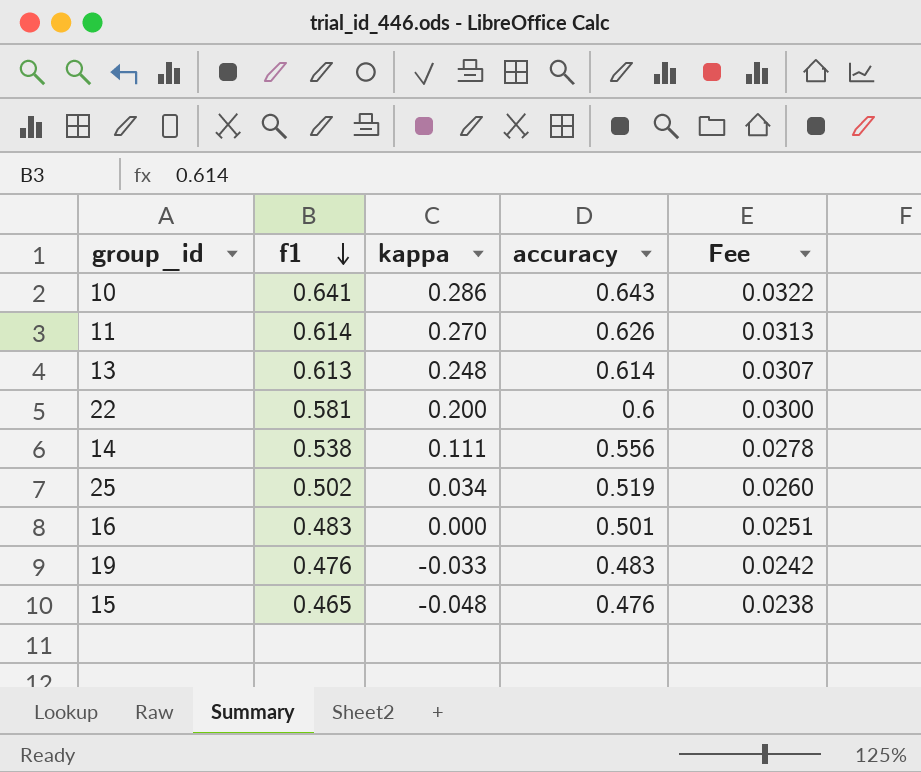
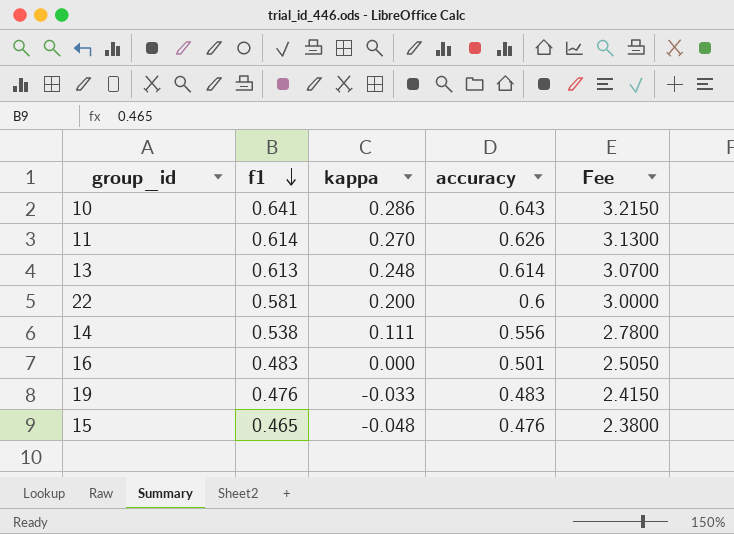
column Fee | formula: [accuracy] * 0.05 -> [accuracy] * 5
row 25: 0.502 | 0.034 | 0.519 | 0.0260 -> none

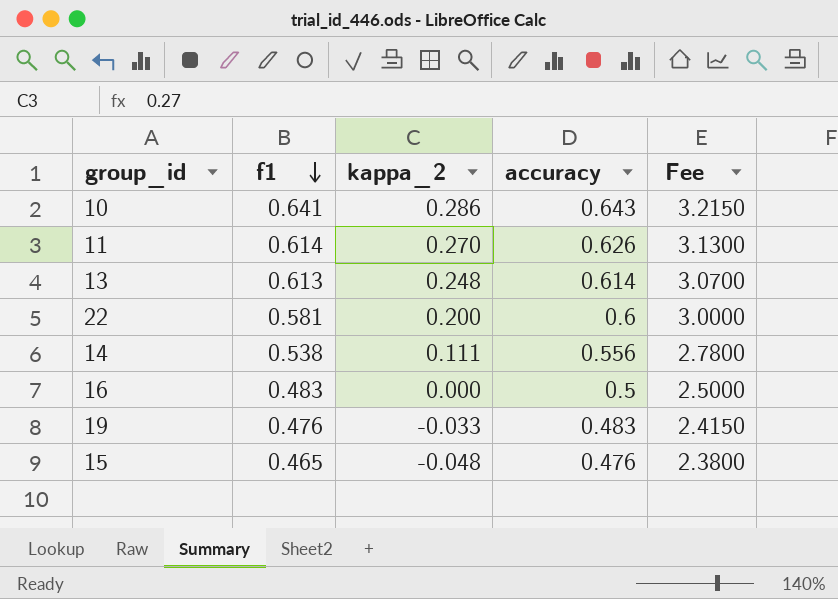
column name: kappa -> kappa_2
16 | accuracy: 0.501 -> 0.5
16 | Fee: 2.5050 -> 2.5000

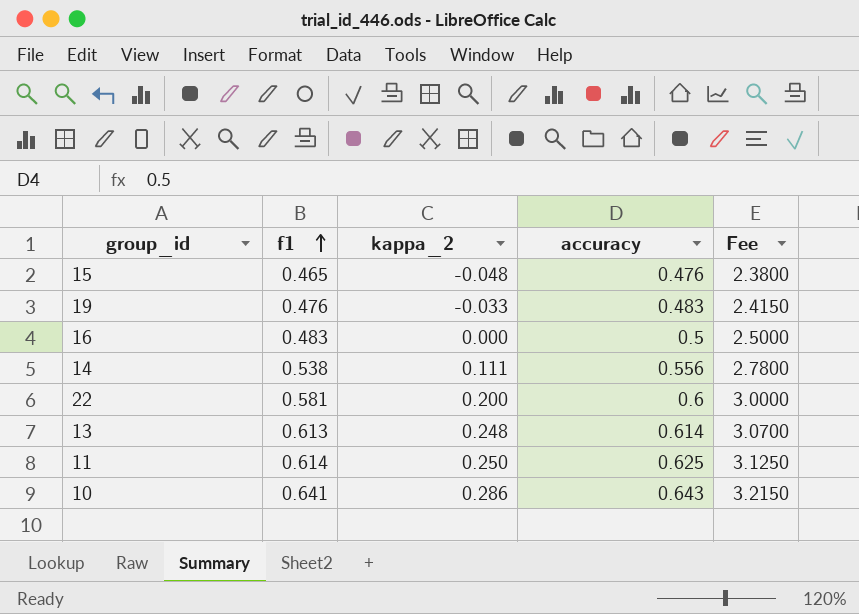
row order: f1 descending -> f1 ascending
11 | kappa_2: 0.270 -> 0.250
11 | accuracy: 0.626 -> 0.625
11 | Fee: 3.1300 -> 3.1250

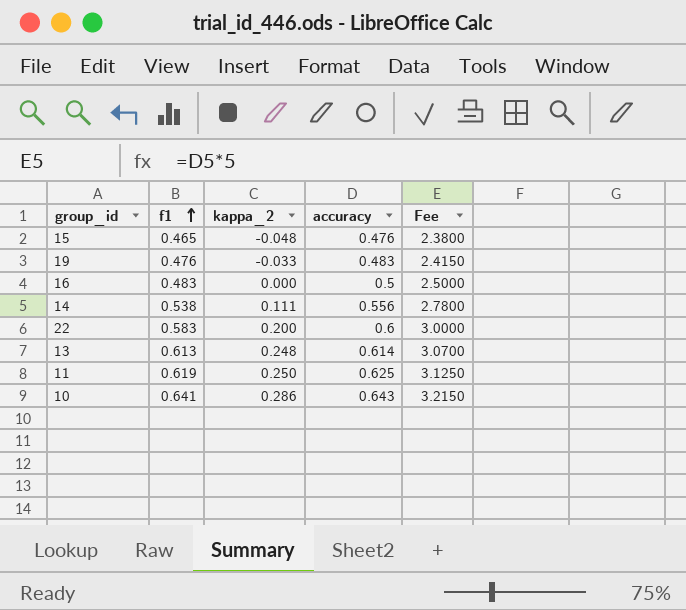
22 | f1: 0.581 -> 0.583
11 | f1: 0.614 -> 0.619

